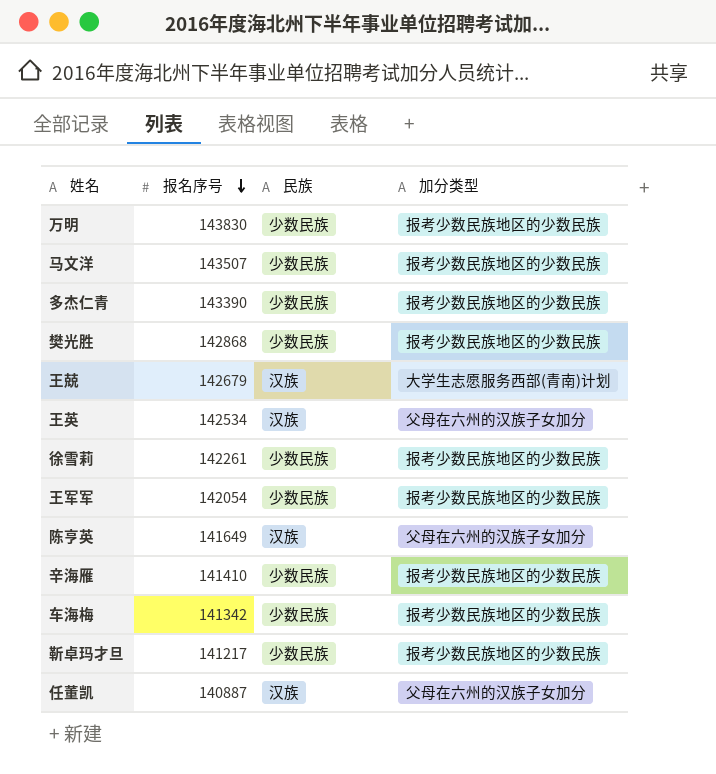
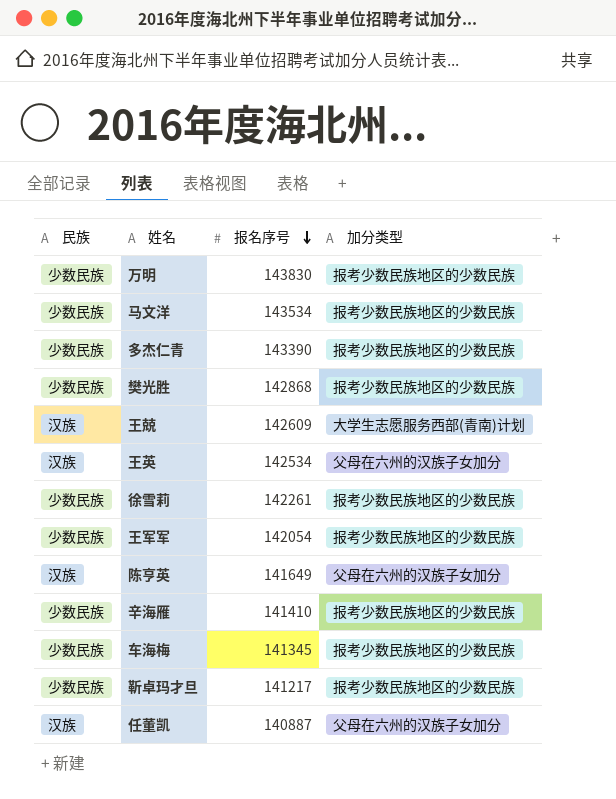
column 民族 | position: 3 -> 1
马文洋 | 报名序号: 143507 -> 143534
王兢 | 报名序号: 142679 -> 142609
车海梅 | 报名序号: 141342 -> 141345

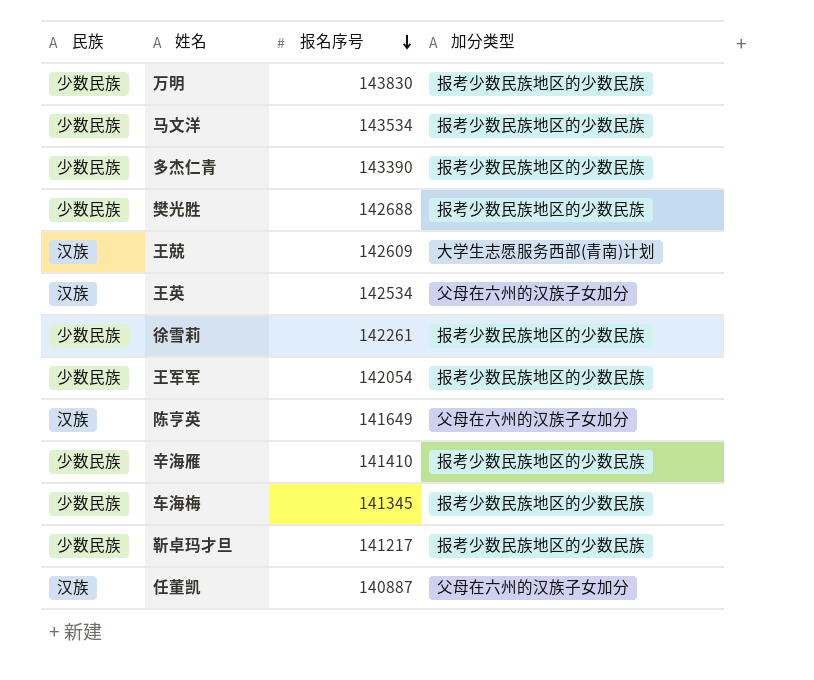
樊光胜 | 报名序号: 142868 -> 142688

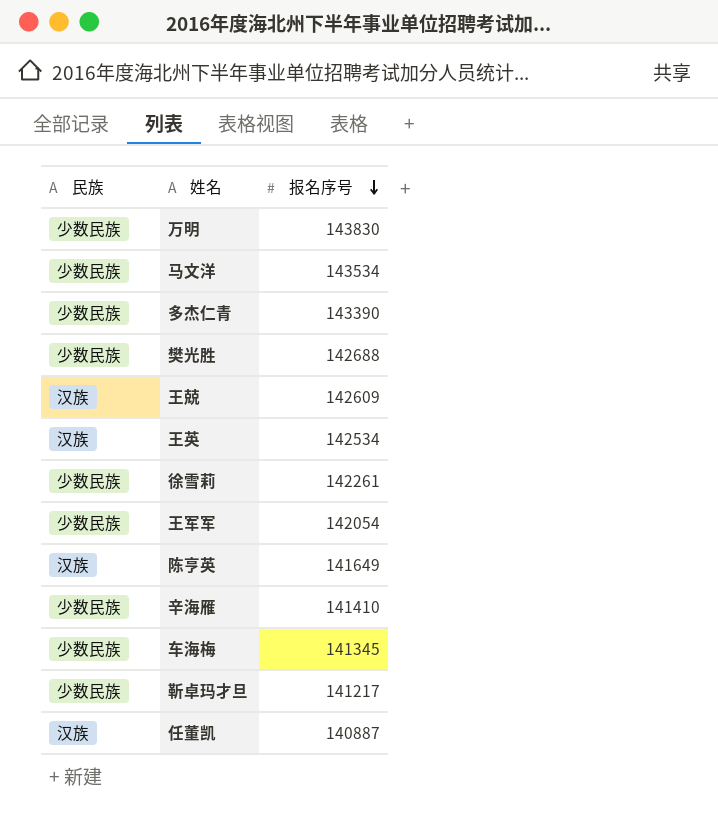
column 加分类型 | position: 4 -> none

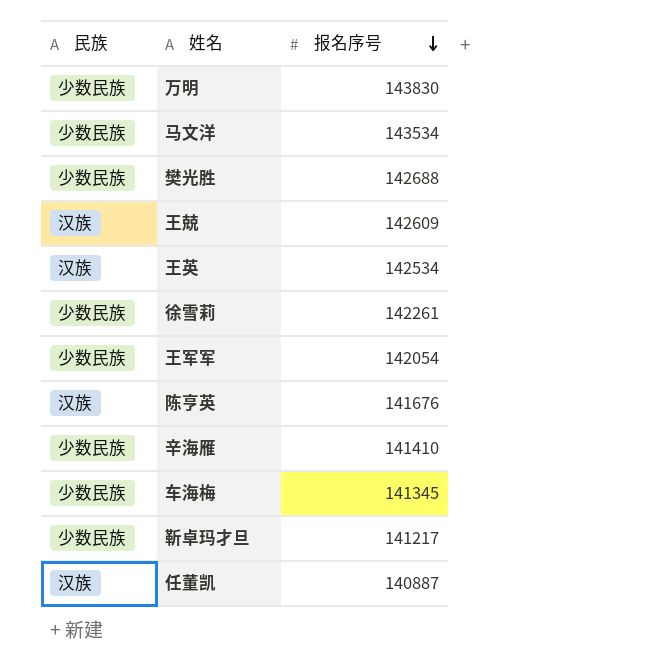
row 多杰仁青: 少数民族 | 143390 -> none
陈亨英 | 报名序号: 141649 -> 141676

